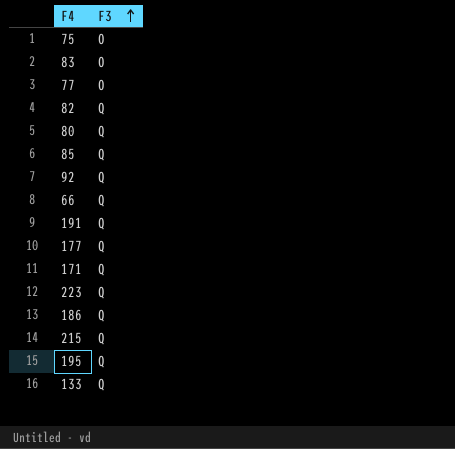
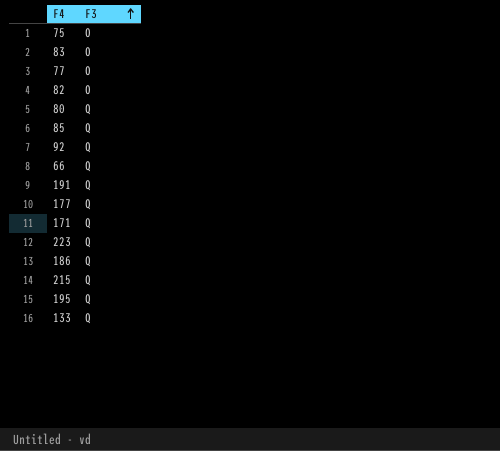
82 | F3: Q -> O

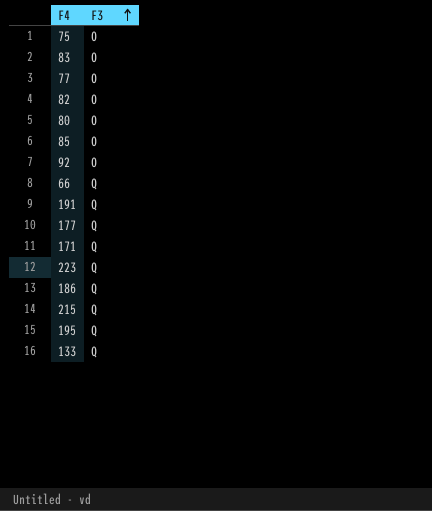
80 | F3: Q -> O
85 | F3: Q -> O
92 | F3: Q -> O

